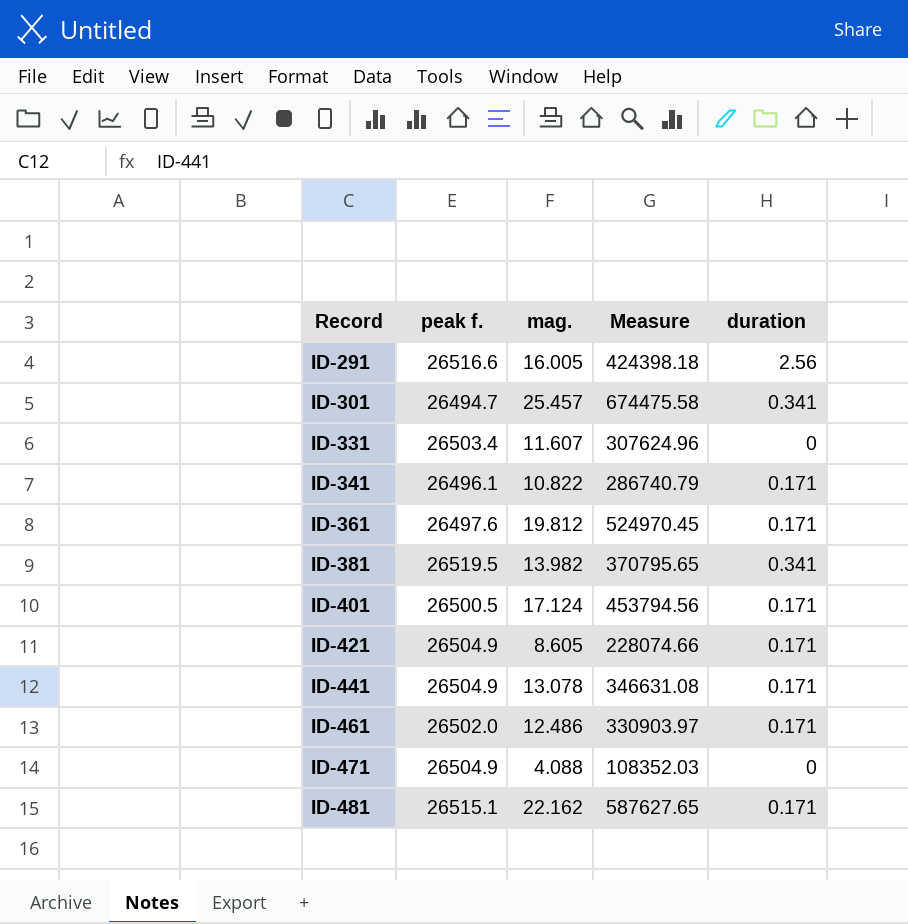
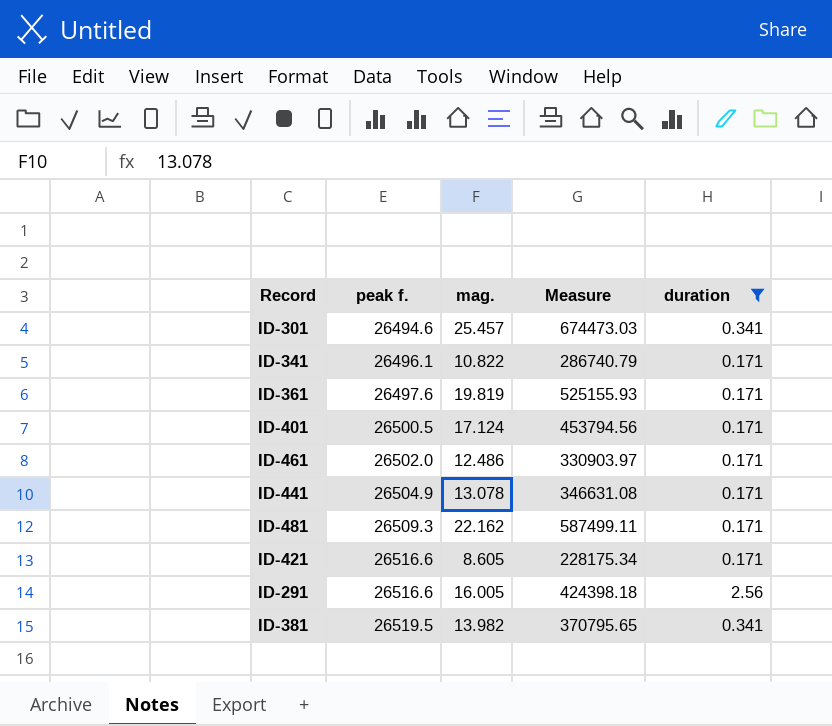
filter: none -> duration != 0
row order: Record ascending -> peak f. ascending
ID-301 | peak f.: 26494.7 -> 26494.6
ID-301 | Measure: 674475.58 -> 674473.03
ID-361 | mag.: 19.812 -> 19.819
ID-361 | Measure: 524970.45 -> 525155.93
ID-481 | peak f.: 26515.1 -> 26509.3
ID-481 | Measure: 587627.65 -> 587499.11
ID-421 | peak f.: 26504.9 -> 26516.6
ID-421 | Measure: 228074.66 -> 228175.34

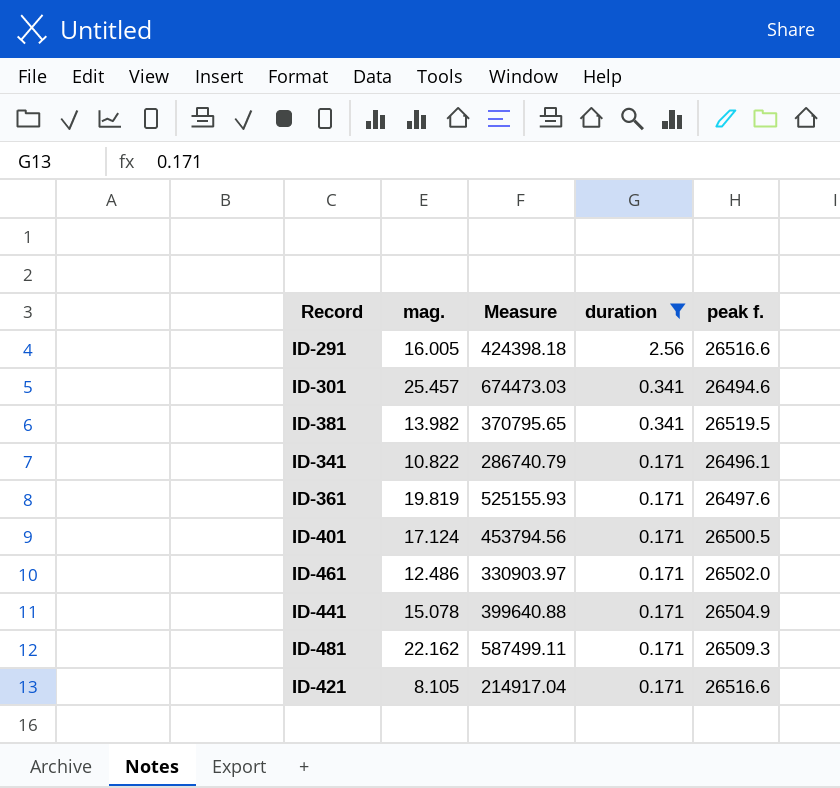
row order: peak f. ascending -> duration descending
column peak f. | position: 2 -> 5
ID-441 | mag.: 13.078 -> 15.078
ID-441 | Measure: 346631.08 -> 399640.88
ID-421 | mag.: 8.605 -> 8.105
ID-421 | Measure: 228175.34 -> 214917.04

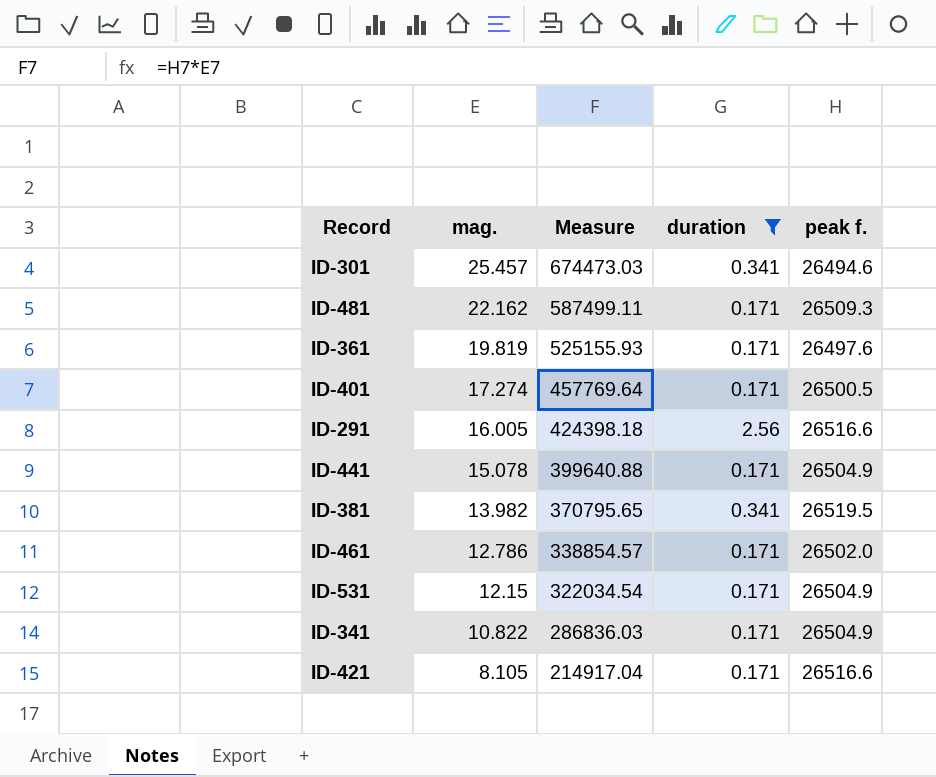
row order: duration descending -> mag. descending
ID-401 | mag.: 17.124 -> 17.274
ID-401 | Measure: 453794.56 -> 457769.64
ID-461 | mag.: 12.486 -> 12.786
ID-461 | Measure: 330903.97 -> 338854.57
row ID-531: none -> 12.15 | 322034.54 | 0.171 | 26504.9
ID-341 | Measure: 286740.79 -> 286836.03
ID-341 | peak f.: 26496.1 -> 26504.9

